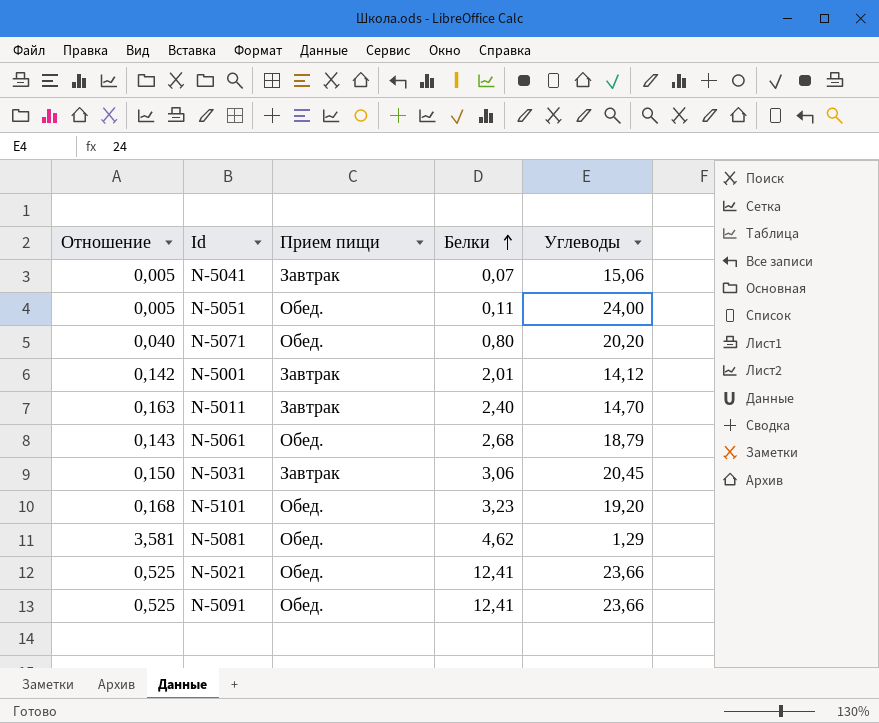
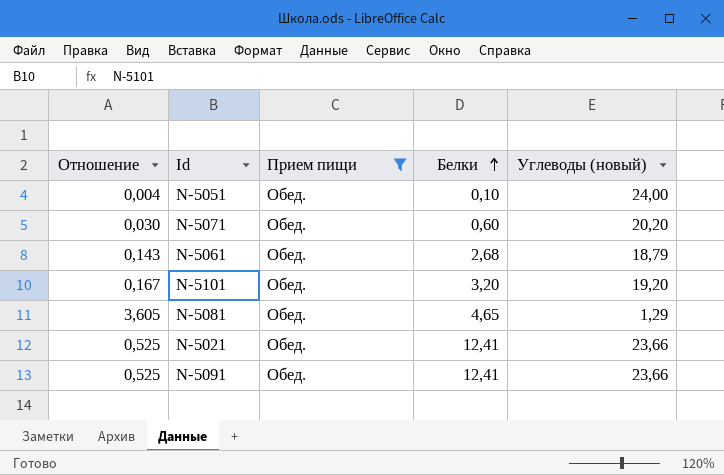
filter: none -> Прием пищи = Обед.
column name: Углеводы -> Углеводы (новый)
N-5051 | Отношение: 0,005 -> 0,004
N-5051 | Белки: 0,11 -> 0,10
N-5071 | Отношение: 0,040 -> 0,030
N-5071 | Белки: 0,80 -> 0,60
N-5101 | Отношение: 0,168 -> 0,167
N-5101 | Белки: 3,23 -> 3,20
N-5081 | Отношение: 3,581 -> 3,605
N-5081 | Белки: 4,62 -> 4,65

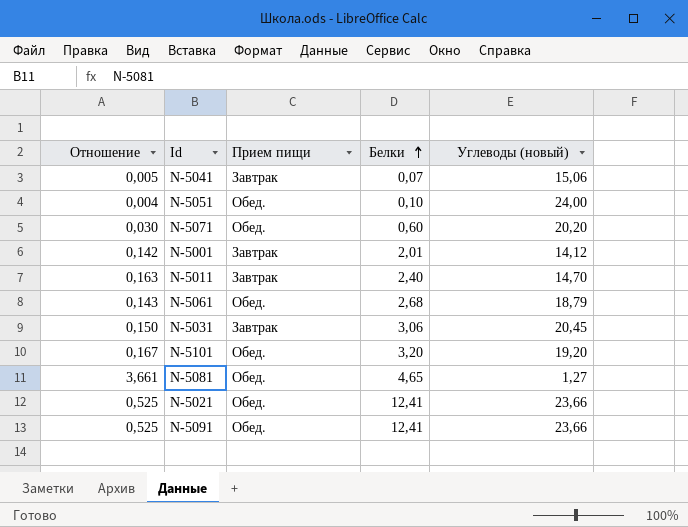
filter: Прием пищи = Обед. -> none
N-5081 | Отношение: 3,605 -> 3,661
N-5081 | Углеводы (новый): 1,29 -> 1,27

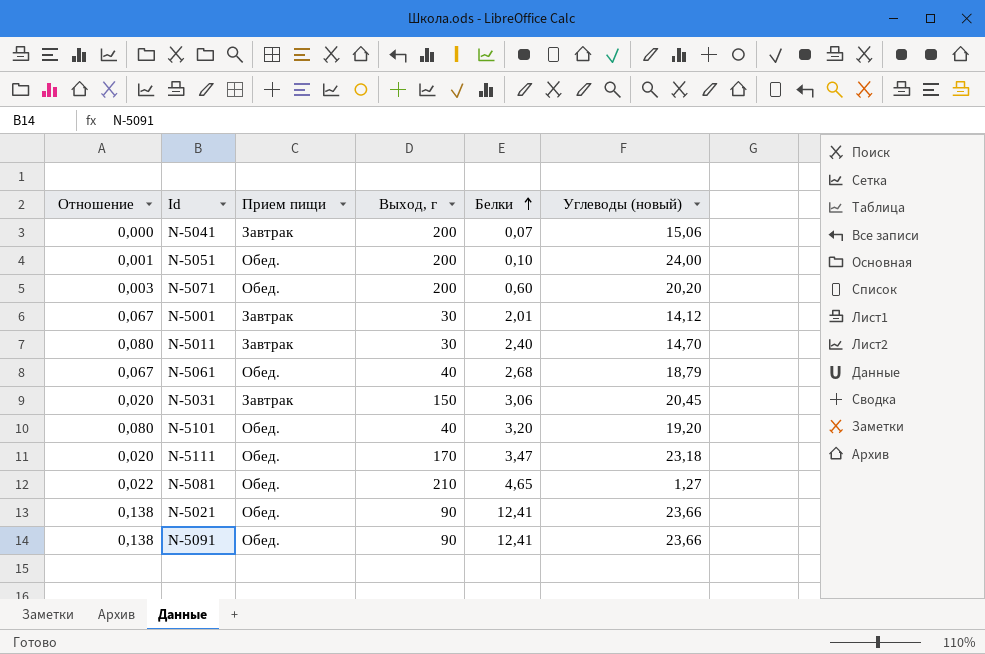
column Отношение | formula: [Белки] / [Углеводы (новый)] -> [Белки] / [Выход, г]
column Выход, г | position: none -> 4
row N-5111: none -> 0,020 | Обед. | 170 | 3,47 | 23,18

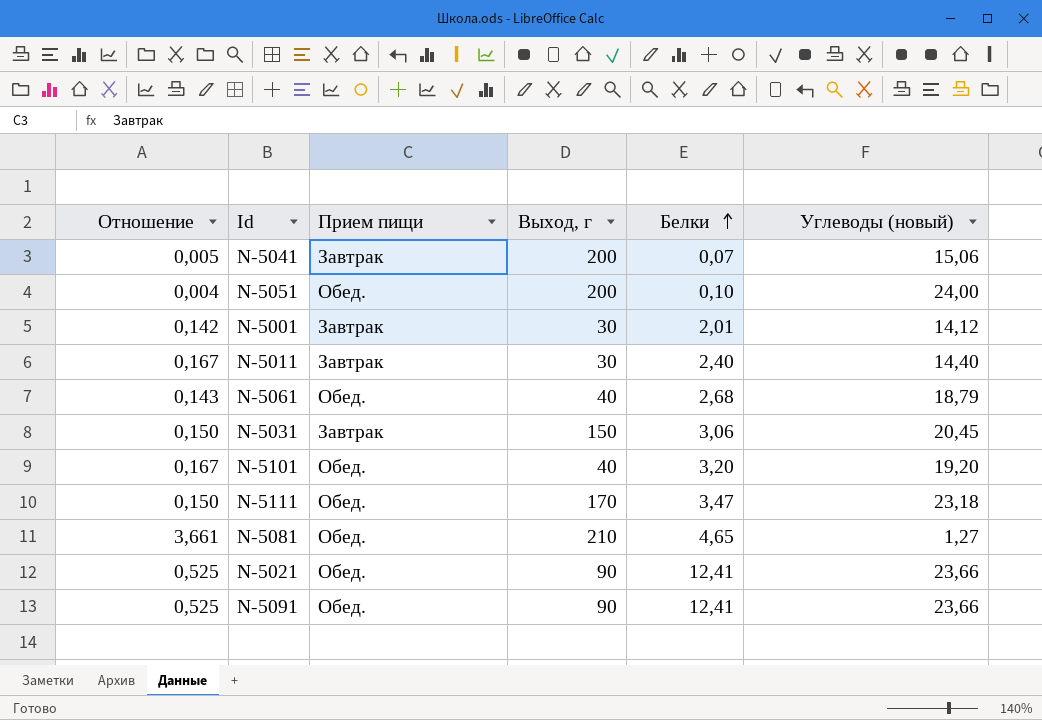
column Отношение | formula: [Белки] / [Выход, г] -> [Белки] / [Углеводы (новый)]
row N-5071: 0,003 | Обед. | 200 | 0,60 | 20,20 -> none
N-5011 | Углеводы (новый): 14,70 -> 14,40

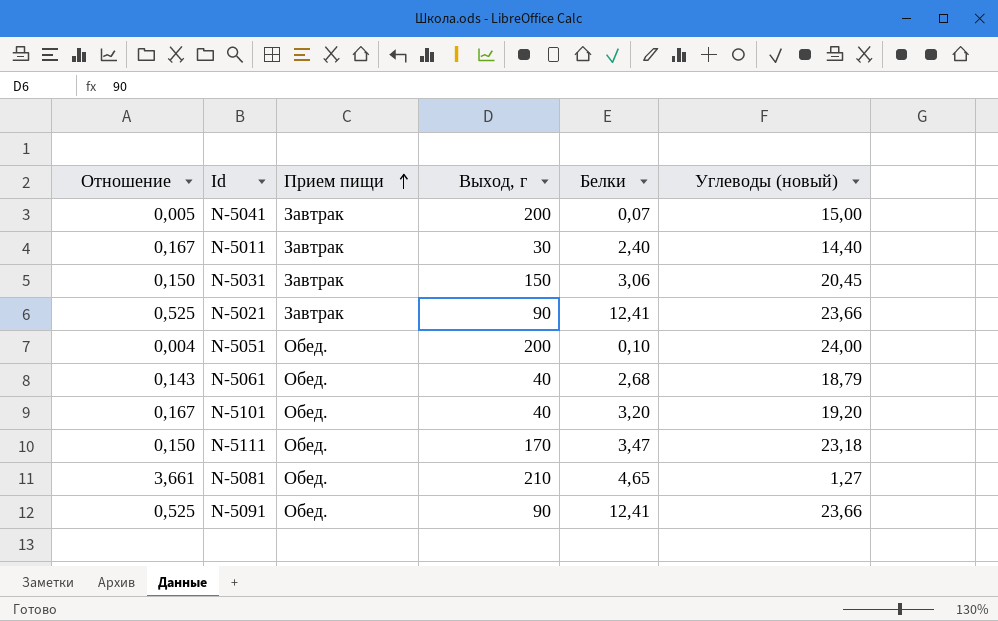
row order: Белки ascending -> Прием пищи ascending
row N-5001: 0,142 | Завтрак | 30 | 2,01 | 14,12 -> none
N-5041 | Углеводы (новый): 15,06 -> 15,00
N-5021 | Прием пищи: Обед. -> Завтрак

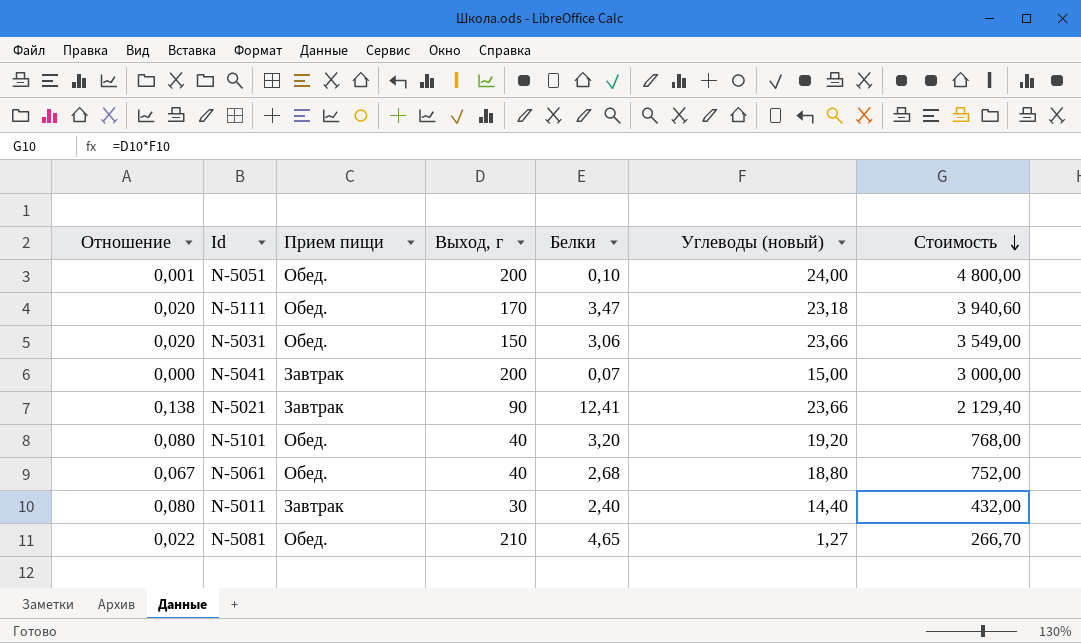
row order: Прием пищи ascending -> Стоимость descending
column Отношение | formula: [Белки] / [Углеводы (новый)] -> [Белки] / [Выход, г]
column Стоимость | formula: none -> [Выход, г] * [Углеводы (новый)]
row N-5091: 0,525 | Обед. | 90 | 12,41 | 23,66 -> none
N-5031 | Прием пищи: Завтрак -> Обед.
N-5031 | Углеводы (новый): 20,45 -> 23,66
N-5061 | Углеводы (новый): 18,79 -> 18,80

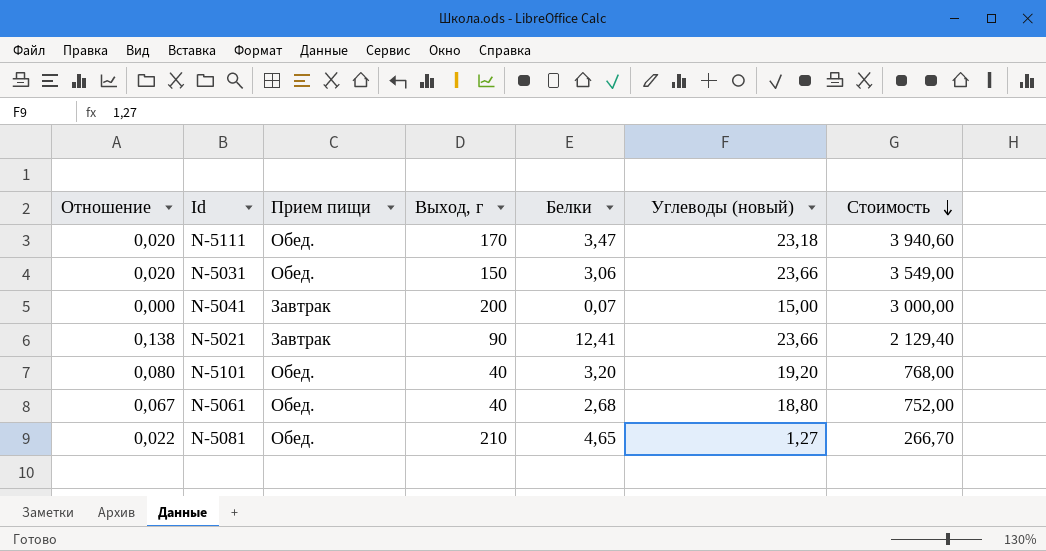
row N-5051: 0,001 | Обед. | 200 | 0,10 | 24,00 | 4 800,00 -> none
row N-5011: 0,080 | Завтрак | 30 | 2,40 | 14,40 | 432,00 -> none

